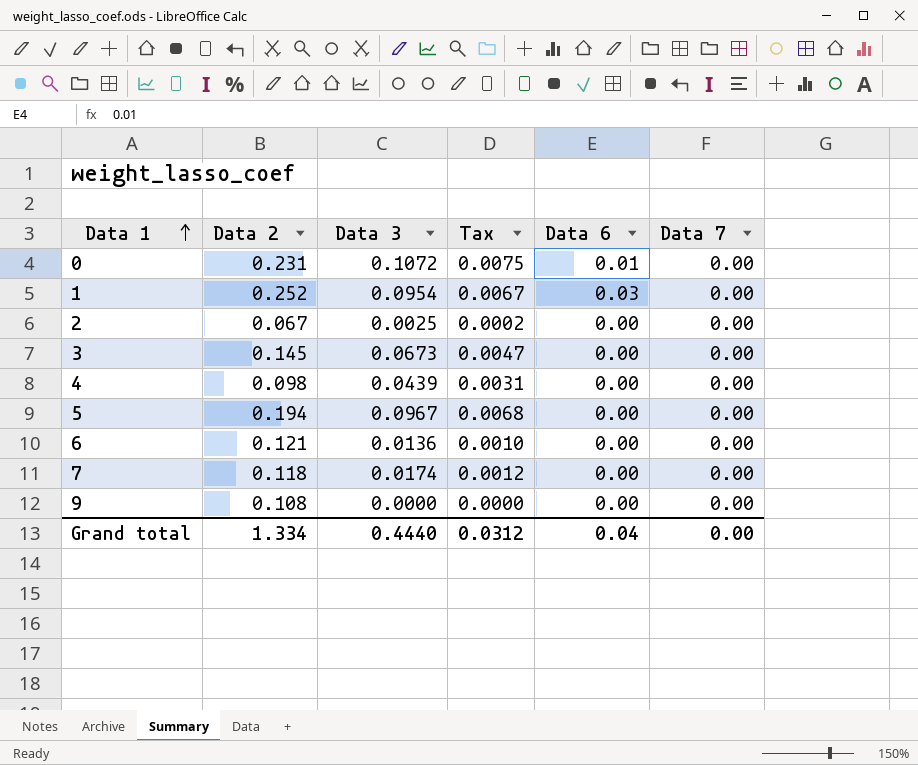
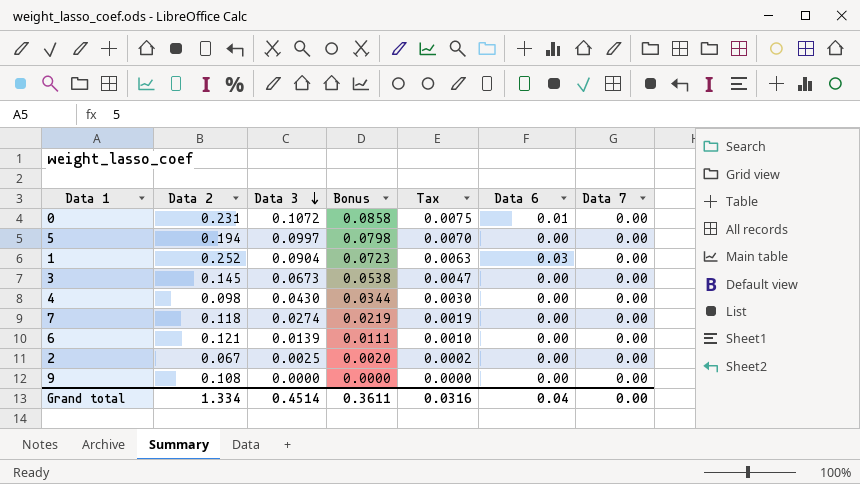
row order: Data 1 ascending -> Data 3 descending
column Bonus | formula: none -> [Data 3] * 0.8
5 | Data 3: 0.0967 -> 0.0997
5 | Tax: 0.0068 -> 0.0070
1 | Data 3: 0.0954 -> 0.0904
1 | Tax: 0.0067 -> 0.0063
4 | Data 3: 0.0439 -> 0.0430
4 | Tax: 0.0031 -> 0.0030
7 | Data 3: 0.0174 -> 0.0274
7 | Tax: 0.0012 -> 0.0019
6 | Data 3: 0.0136 -> 0.0139
Grand total | Data 3: 0.4440 -> 0.4514
Grand total | Tax: 0.0312 -> 0.0316

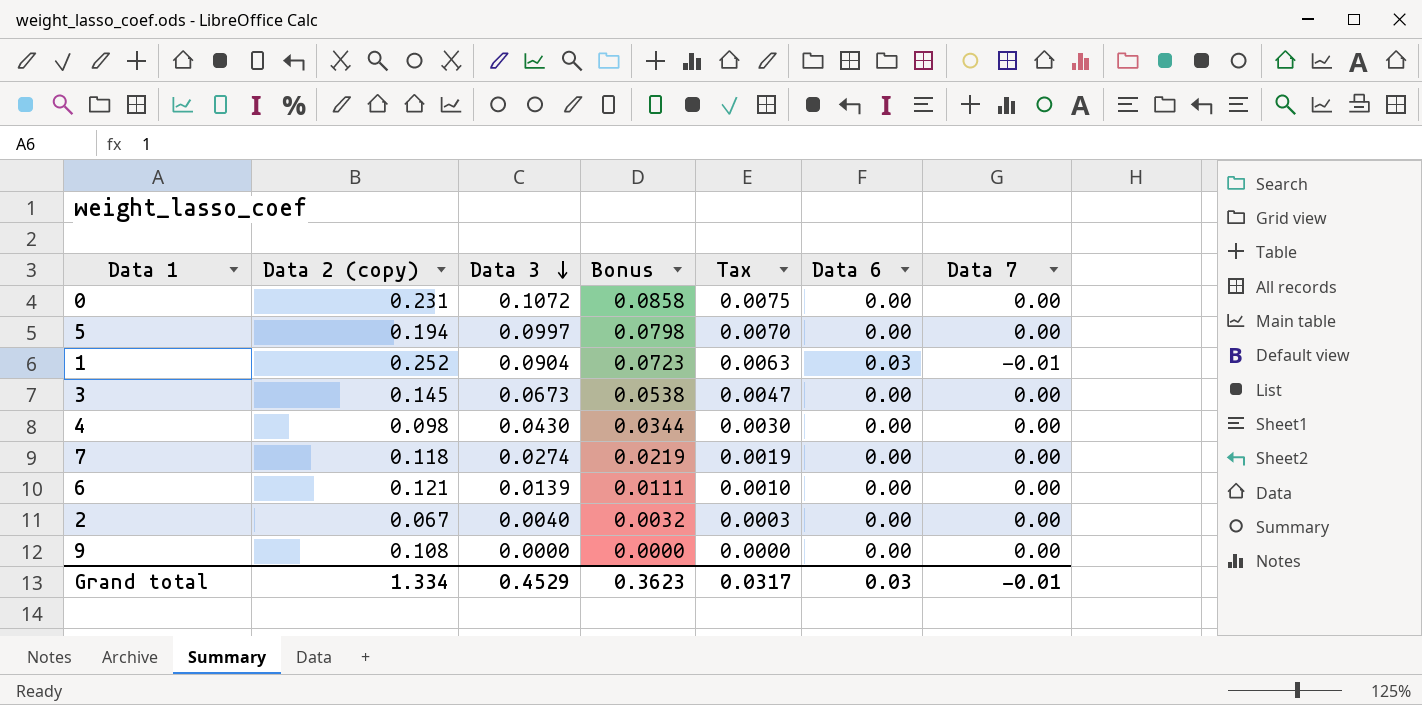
column name: Data 2 -> Data 2 (copy)
0 | Data 6: 0.01 -> 0.00
1 | Data 7: 0.00 -> -0.01
2 | Data 3: 0.0025 -> 0.0040
2 | Bonus: 0.0020 -> 0.0032
2 | Tax: 0.0002 -> 0.0003
Grand total | Data 3: 0.4514 -> 0.4529
Grand total | Bonus: 0.3611 -> 0.3623
Grand total | Tax: 0.0316 -> 0.0317
Grand total | Data 6: 0.04 -> 0.03
Grand total | Data 7: 0.00 -> -0.01

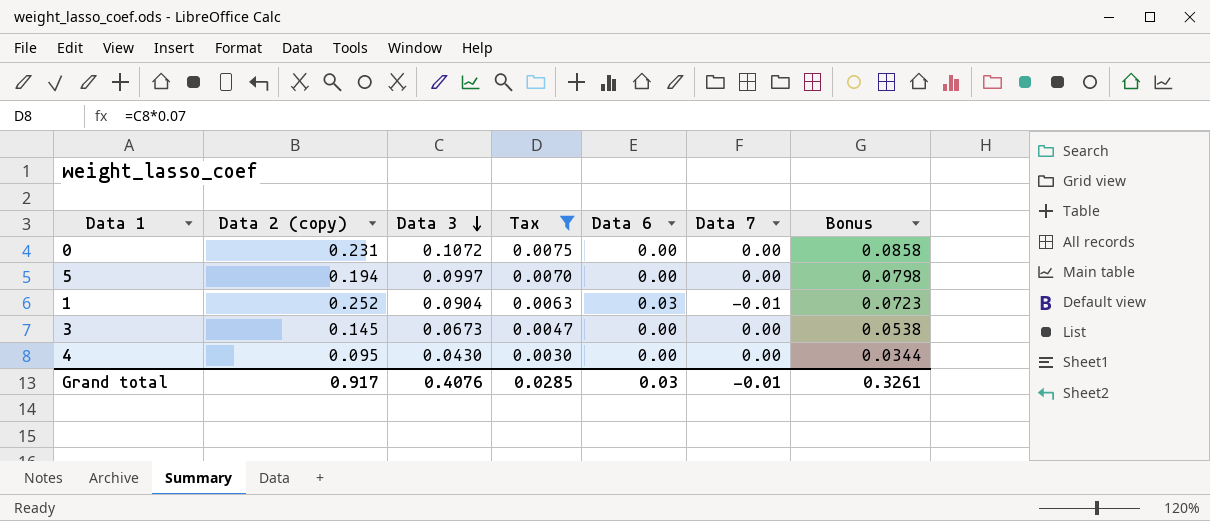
filter: none -> Tax >= 0.0030
column Bonus | position: 4 -> 7
4 | Data 2 (copy): 0.098 -> 0.095
Grand total | Data 2 (copy): 1.334 -> 0.917
Grand total | Data 3: 0.4529 -> 0.4076
Grand total | Tax: 0.0317 -> 0.0285
Grand total | Bonus: 0.3623 -> 0.3261

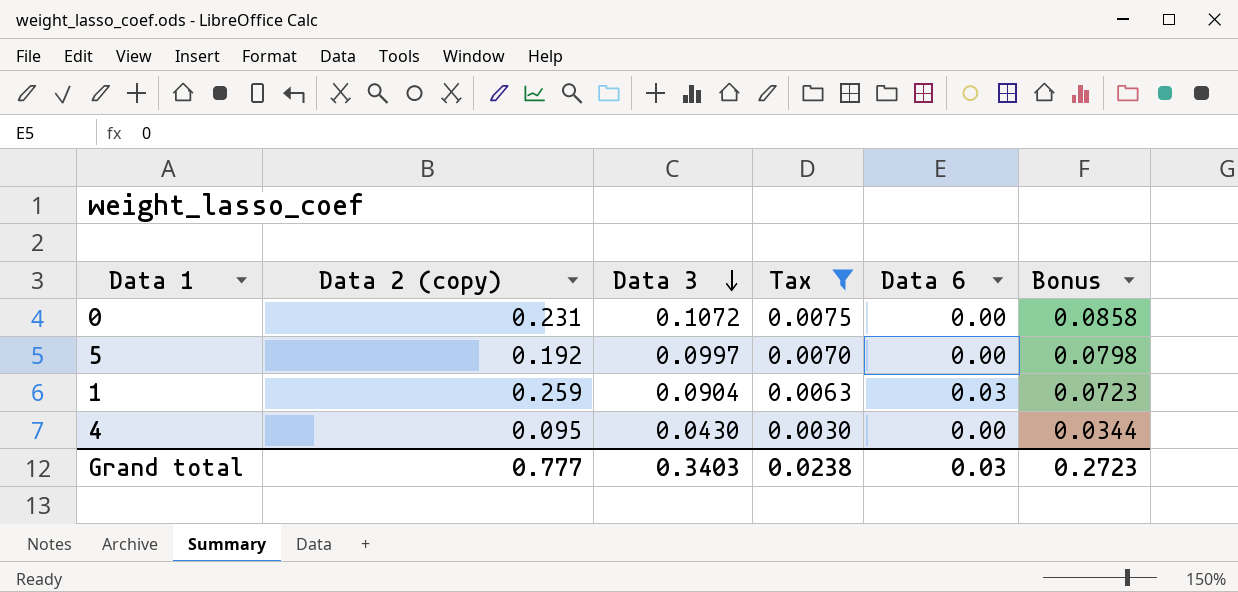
column Data 7 | position: 6 -> none
row 3: 0.145 | 0.0673 | 0.0047 | 0.00 | 0.00 | 0.0538 -> none
5 | Data 2 (copy): 0.194 -> 0.192
1 | Data 2 (copy): 0.252 -> 0.259
Grand total | Data 2 (copy): 0.917 -> 0.777
Grand total | Data 3: 0.4076 -> 0.3403
Grand total | Tax: 0.0285 -> 0.0238
Grand total | Bonus: 0.3261 -> 0.2723

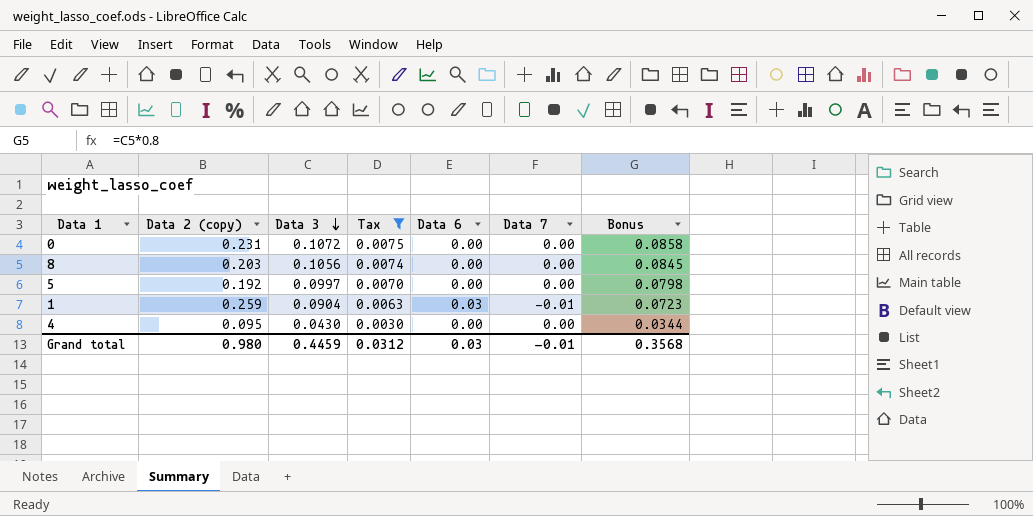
column Data 7 | position: none -> 6
row 8: none -> 0.203 | 0.1056 | 0.0074 | 0.00 | 0.00 | 0.0845
Grand total | Data 2 (copy): 0.777 -> 0.980
Grand total | Data 3: 0.3403 -> 0.4459
Grand total | Tax: 0.0238 -> 0.0312
Grand total | Bonus: 0.2723 -> 0.3568

